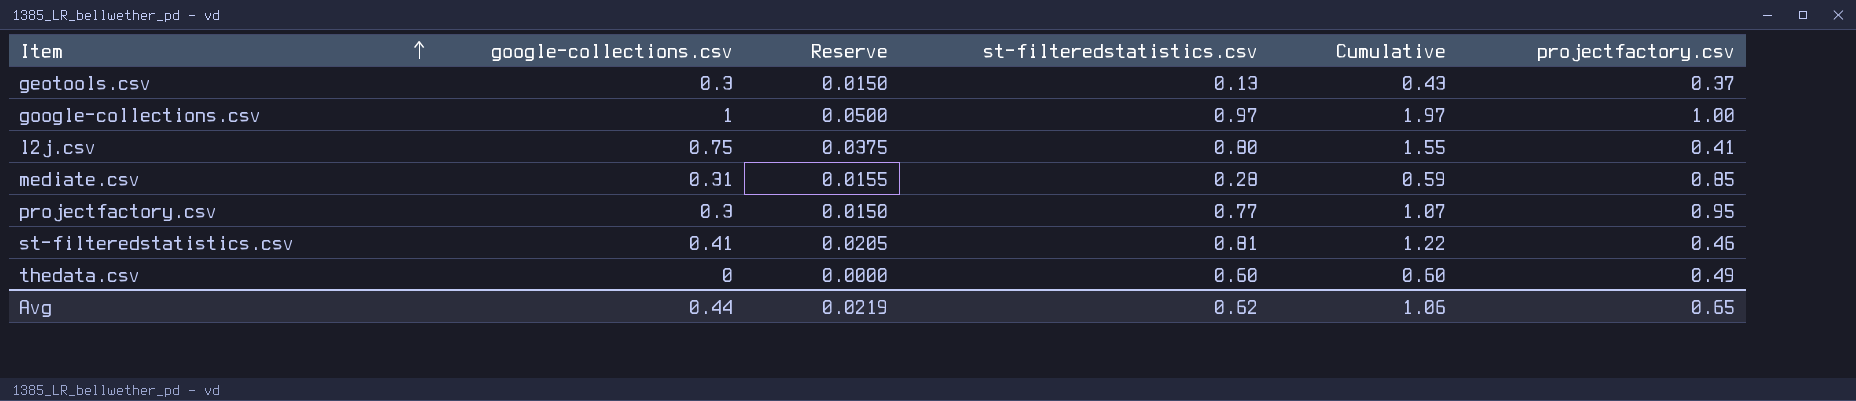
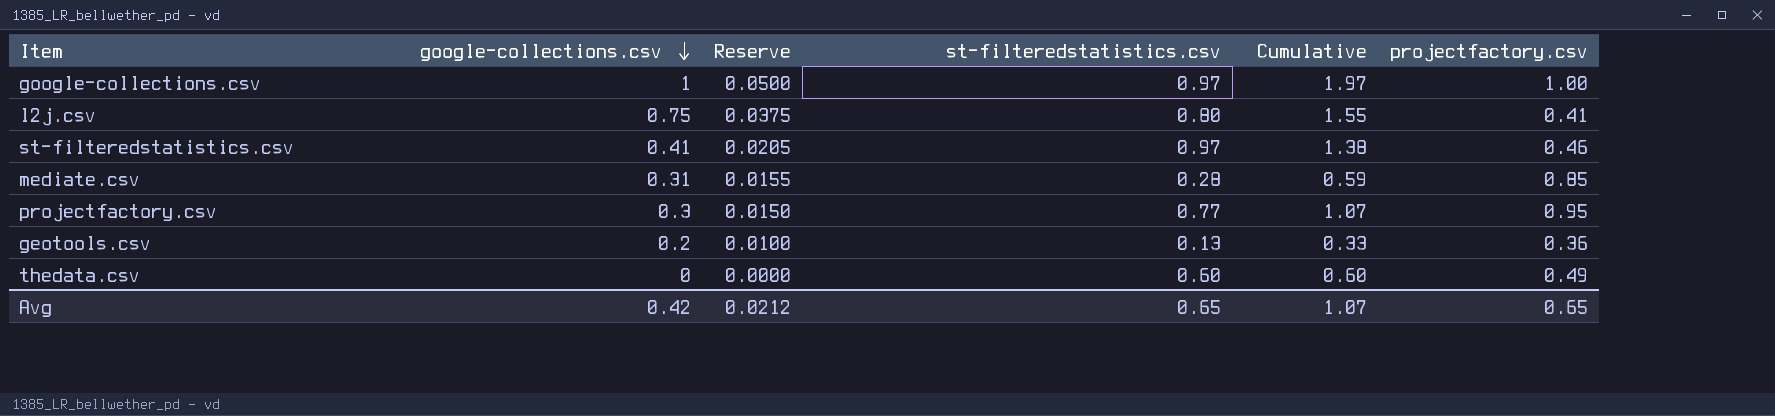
row order: Item ascending -> google-collections.csv descending
st-filteredstatistics.csv | st-filteredstatistics.csv: 0.81 -> 0.97
st-filteredstatistics.csv | Cumulative: 1.22 -> 1.38
geotools.csv | google-collections.csv: 0.3 -> 0.2
geotools.csv | Reserve: 0.0150 -> 0.0100
geotools.csv | Cumulative: 0.43 -> 0.33
geotools.csv | projectfactory.csv: 0.37 -> 0.36
Avg | google-collections.csv: 0.44 -> 0.42
Avg | Reserve: 0.0219 -> 0.0212
Avg | st-filteredstatistics.csv: 0.62 -> 0.65
Avg | Cumulative: 1.06 -> 1.07

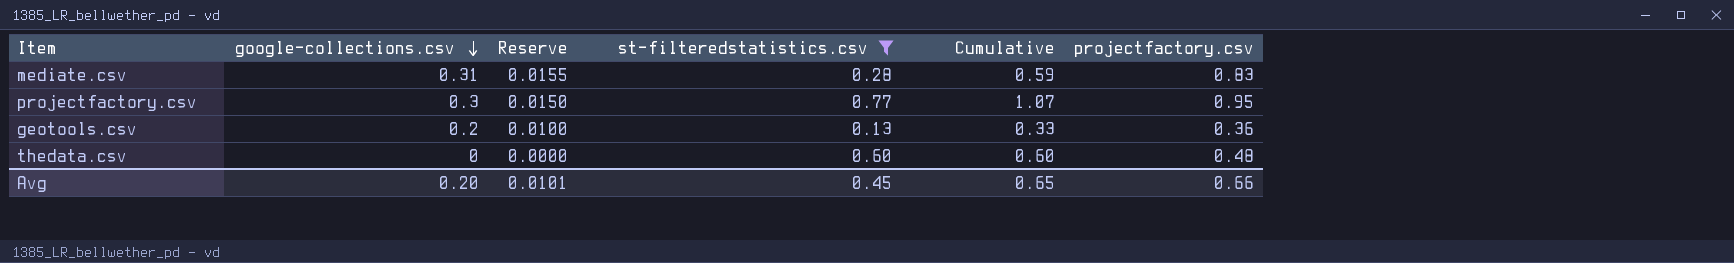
filter: none -> st-filteredstatistics.csv <= 0.77
mediate.csv | projectfactory.csv: 0.85 -> 0.83
thedata.csv | projectfactory.csv: 0.49 -> 0.48
Avg | google-collections.csv: 0.42 -> 0.20
Avg | Reserve: 0.0212 -> 0.0101
Avg | st-filteredstatistics.csv: 0.65 -> 0.45
Avg | Cumulative: 1.07 -> 0.65
Avg | projectfactory.csv: 0.65 -> 0.66

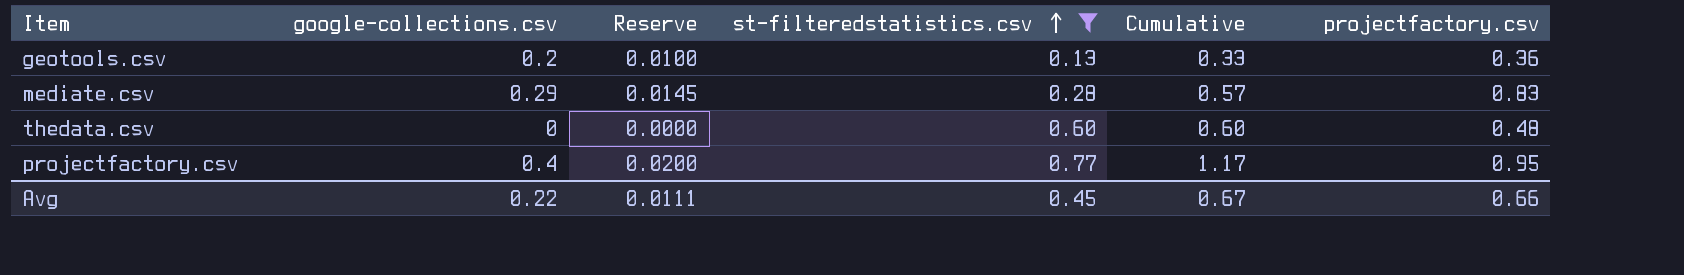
row order: google-collections.csv descending -> st-filteredstatistics.csv ascending
mediate.csv | google-collections.csv: 0.31 -> 0.29
mediate.csv | Reserve: 0.0155 -> 0.0145
mediate.csv | Cumulative: 0.59 -> 0.57
projectfactory.csv | google-collections.csv: 0.3 -> 0.4
projectfactory.csv | Reserve: 0.0150 -> 0.0200
projectfactory.csv | Cumulative: 1.07 -> 1.17
Avg | google-collections.csv: 0.20 -> 0.22
Avg | Reserve: 0.0101 -> 0.0111
Avg | Cumulative: 0.65 -> 0.67

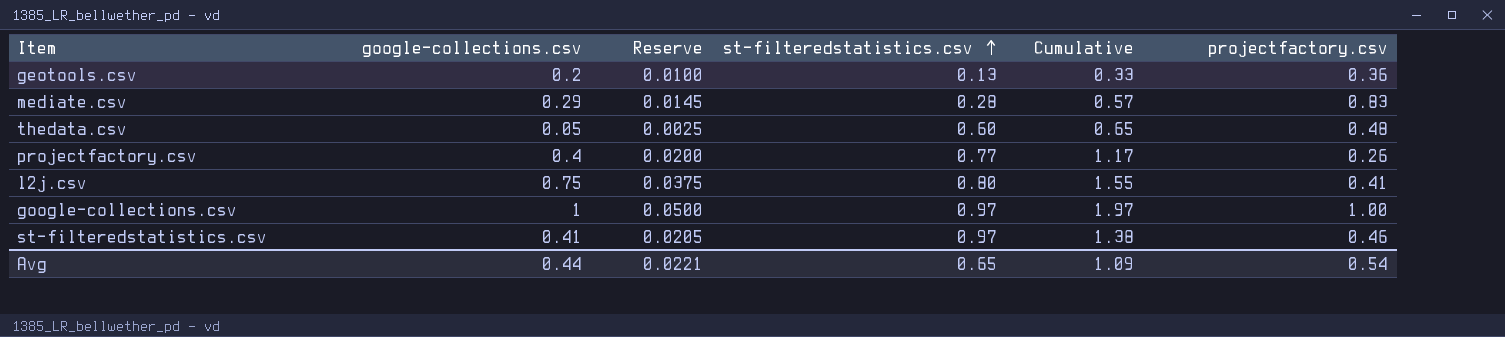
filter: st-filteredstatistics.csv <= 0.77 -> none
thedata.csv | google-collections.csv: 0 -> 0.05
thedata.csv | Reserve: 0.0000 -> 0.0025
thedata.csv | Cumulative: 0.60 -> 0.65
projectfactory.csv | projectfactory.csv: 0.95 -> 0.26
Avg | google-collections.csv: 0.22 -> 0.44
Avg | Reserve: 0.0111 -> 0.0221
Avg | st-filteredstatistics.csv: 0.45 -> 0.65
Avg | Cumulative: 0.67 -> 1.09
Avg | projectfactory.csv: 0.66 -> 0.54

